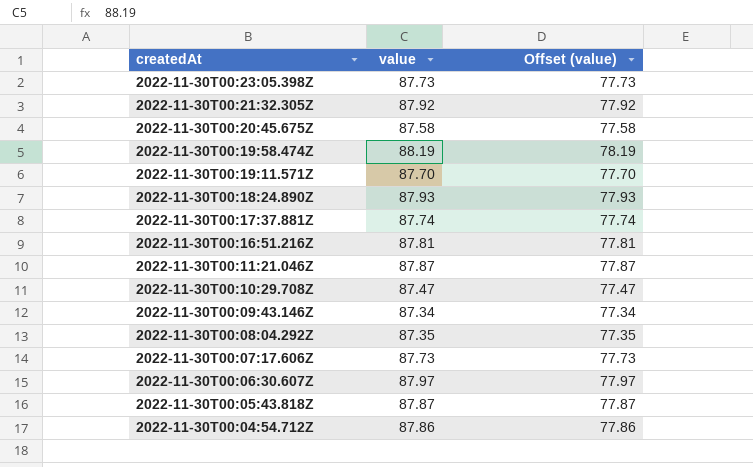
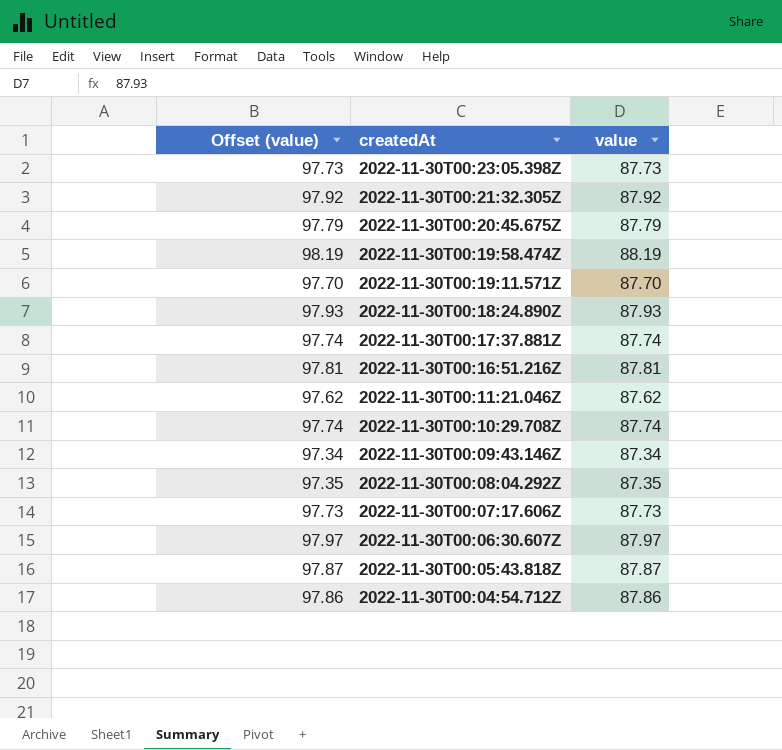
column Offset (value) | formula: [value] - 10 -> [value] + 10
column Offset (value) | position: 3 -> 1
2022-11-30T00:20:45.675Z | value: 87.58 -> 87.79
2022-11-30T00:11:21.046Z | value: 87.87 -> 87.62
2022-11-30T00:10:29.708Z | value: 87.47 -> 87.74

